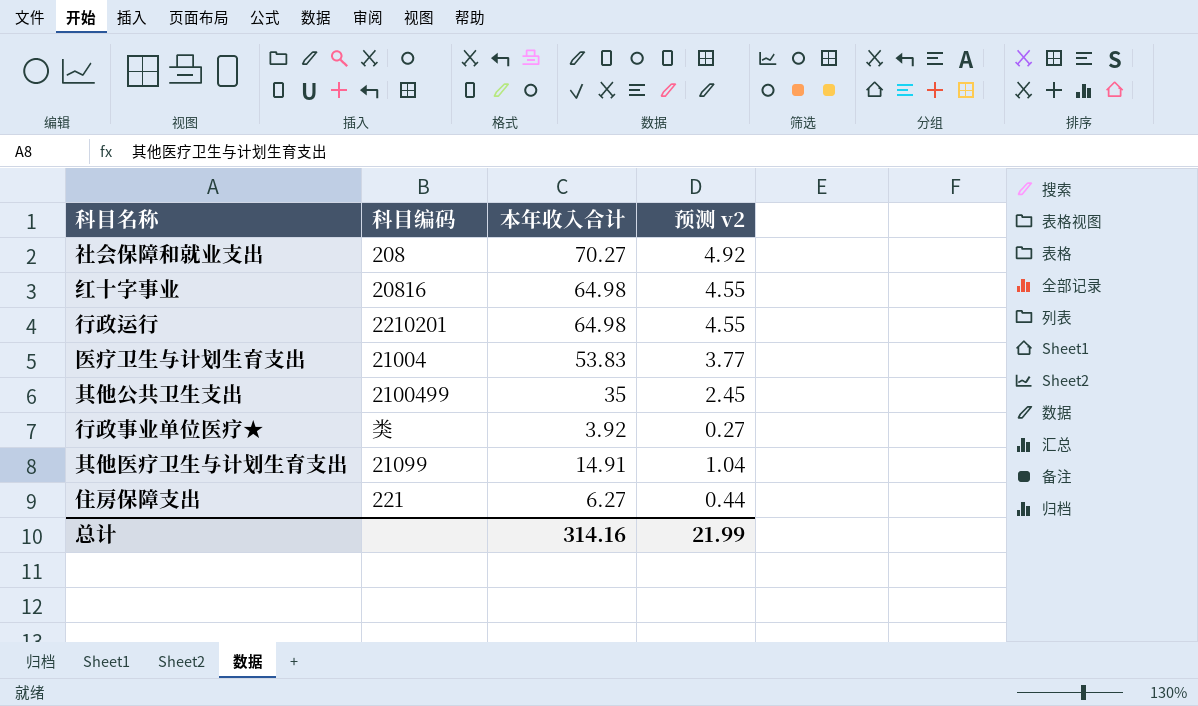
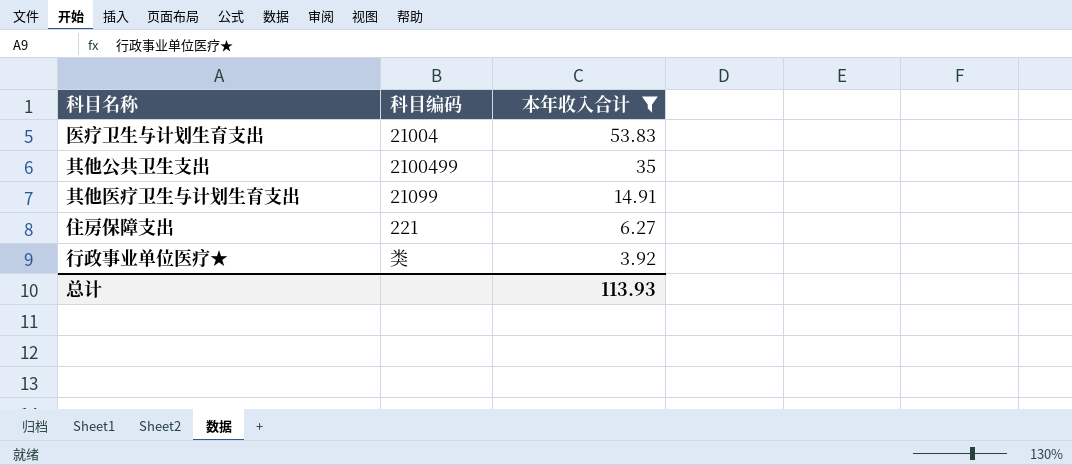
filter: none -> 本年收入合计 <= 53.83
row order: none -> 本年收入合计 descending
column 预测 v2 | formula: [本年收入合计] * 0.07 -> none
总计 | 本年收入合计: 314.16 -> 113.93

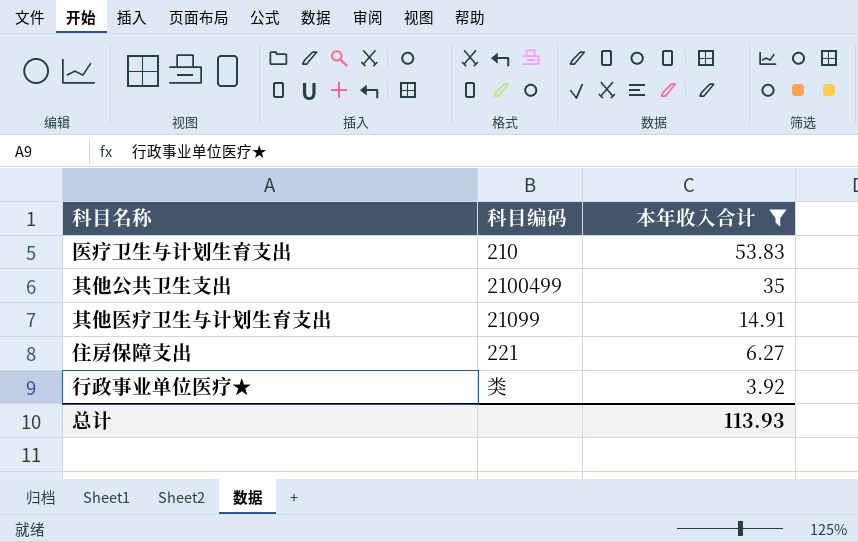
医疗卫生与计划生育支出 | 科目编码: 21004 -> 210

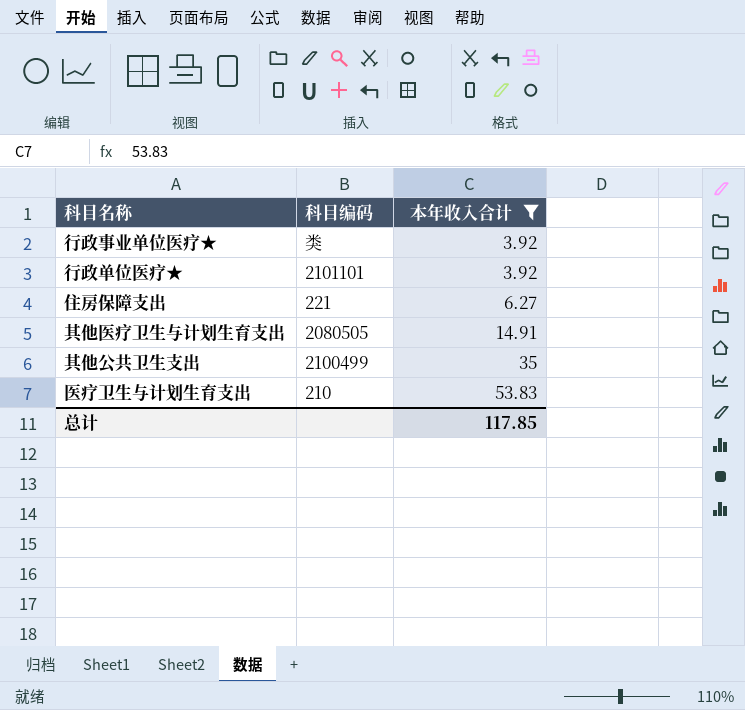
row order: 本年收入合计 descending -> 本年收入合计 ascending
row 行政单位医疗★: none -> 2101101 | 3.92
其他医疗卫生与计划生育支出 | 科目编码: 21099 -> 2080505
总计 | 本年收入合计: 113.93 -> 117.85

